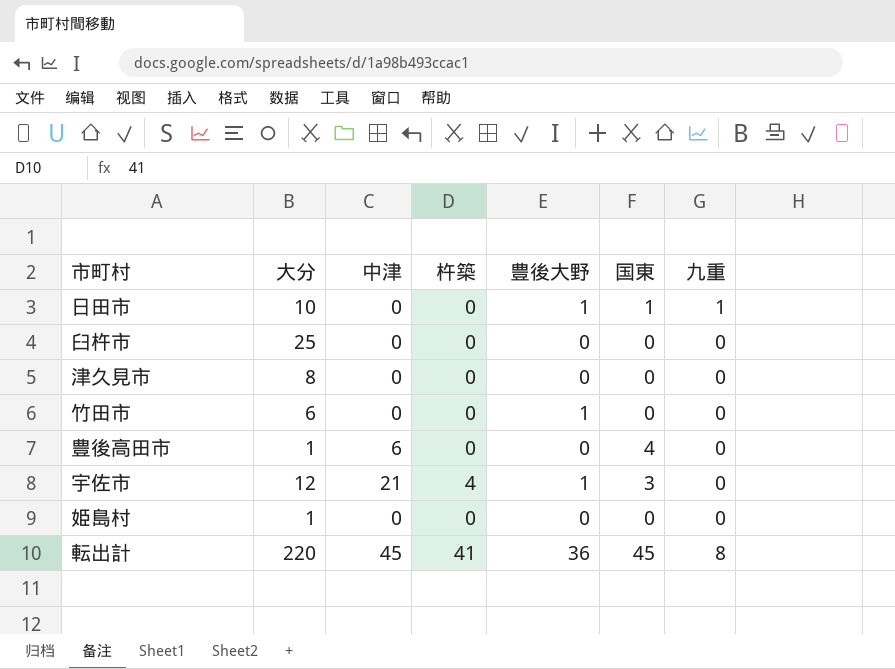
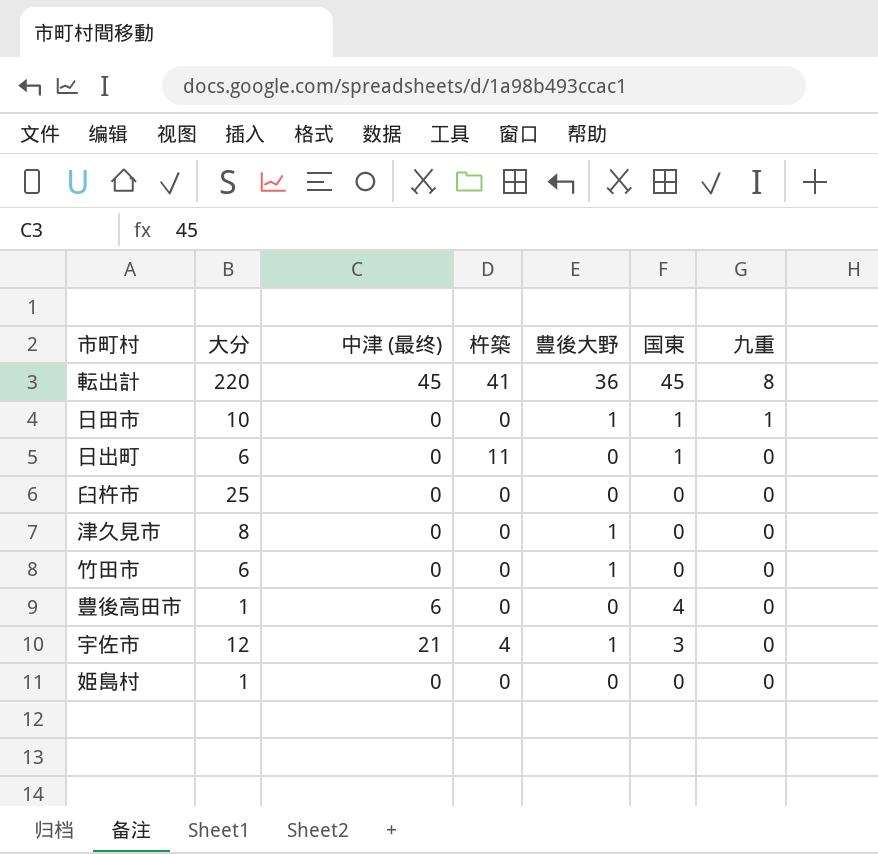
row order: none -> 九重 descending
column name: 中津 -> 中津 (最终)
row 日出町: none -> 6 | 0 | 11 | 0 | 1 | 0
津久見市 | 豊後大野: 0 -> 1

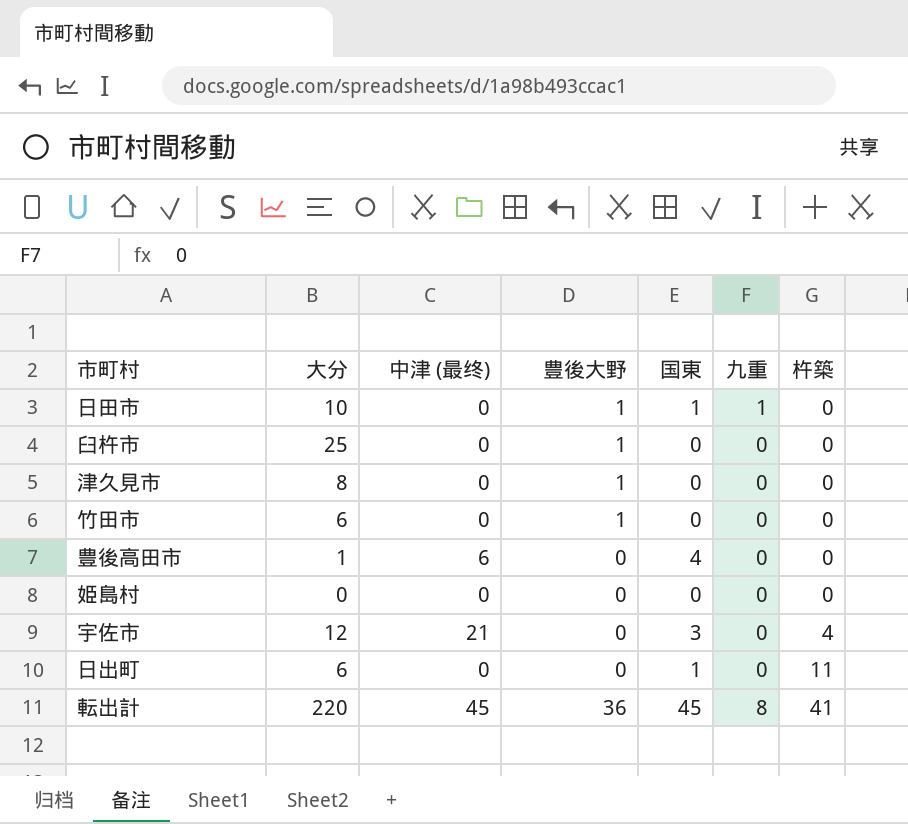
row order: 九重 descending -> 杵築 ascending
column 杵築 | position: 4 -> 7
臼杵市 | 豊後大野: 0 -> 1
姫島村 | 大分: 1 -> 0
宇佐市 | 豊後大野: 1 -> 0

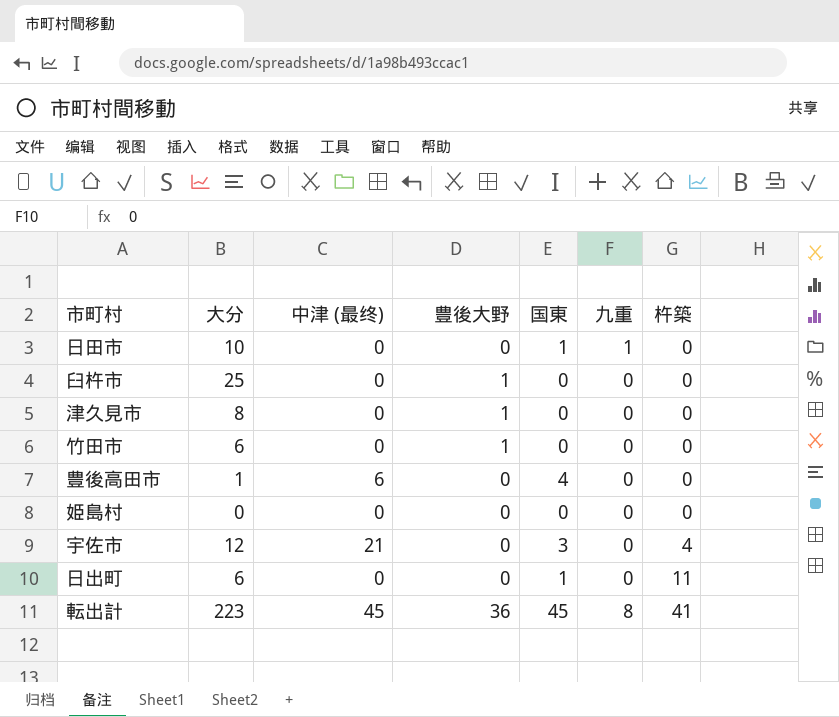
日田市 | 豊後大野: 1 -> 0
転出計 | 大分: 220 -> 223

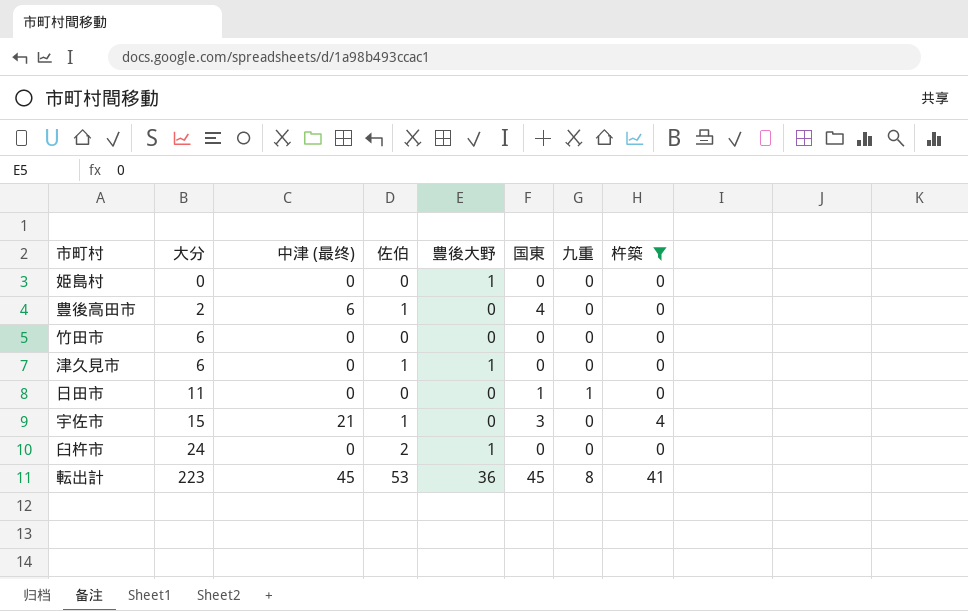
filter: none -> 杵築 != 11
row order: 杵築 ascending -> 大分 ascending
column 佐伯 | position: none -> 4
姫島村 | 豊後大野: 0 -> 1
豊後高田市 | 大分: 1 -> 2
竹田市 | 豊後大野: 1 -> 0
津久見市 | 大分: 8 -> 6
日田市 | 大分: 10 -> 11
宇佐市 | 大分: 12 -> 15
臼杵市 | 大分: 25 -> 24

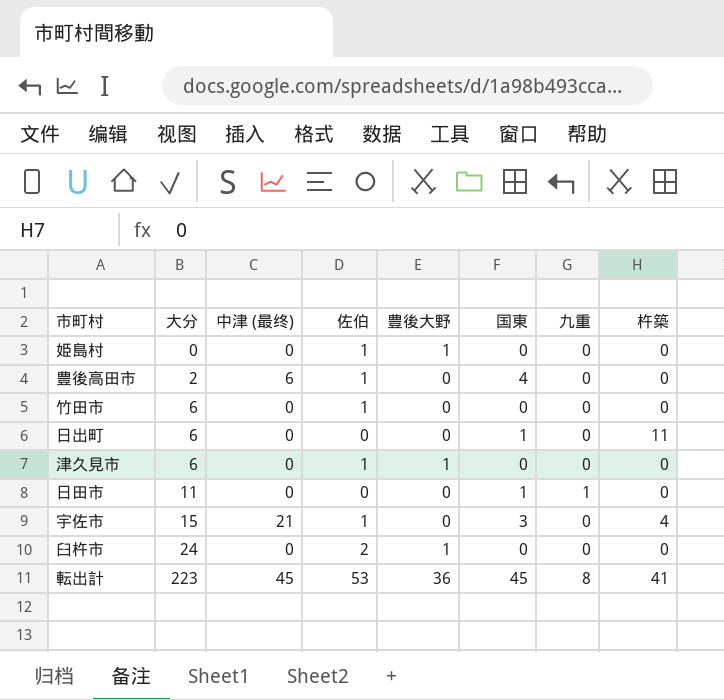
filter: 杵築 != 11 -> none
姫島村 | 佐伯: 0 -> 1
竹田市 | 佐伯: 0 -> 1

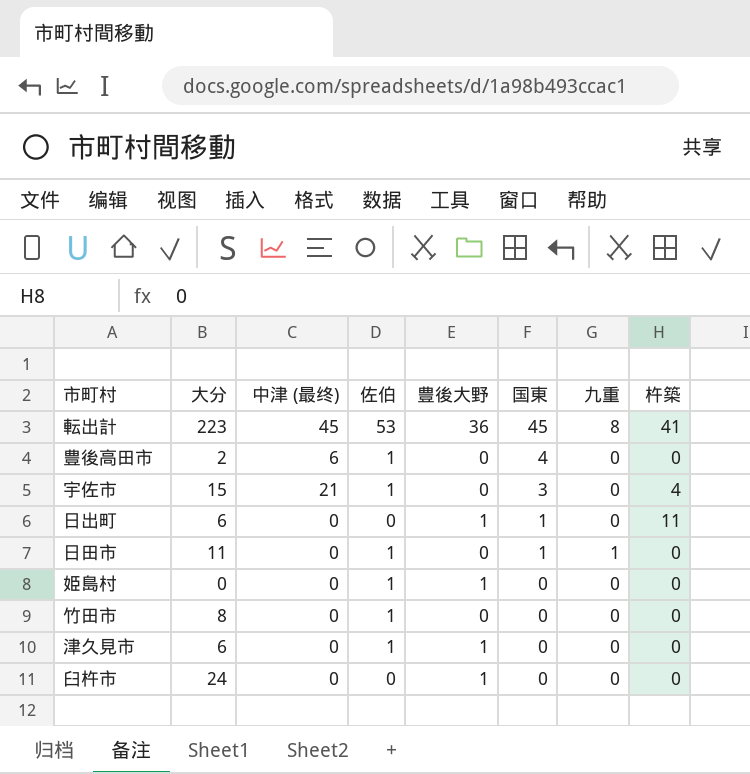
row order: 大分 ascending -> 国東 descending
日出町 | 豊後大野: 0 -> 1
日田市 | 佐伯: 0 -> 1
竹田市 | 大分: 6 -> 8
臼杵市 | 佐伯: 2 -> 0

